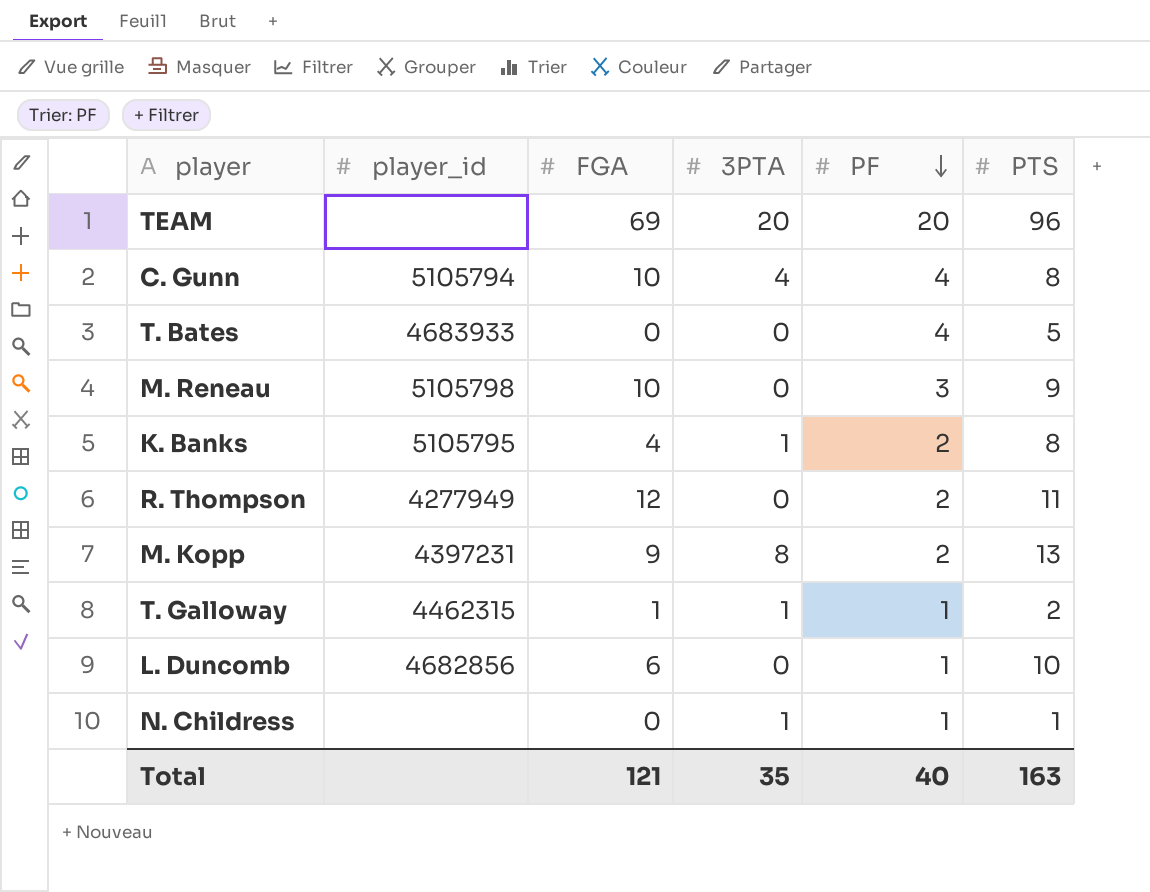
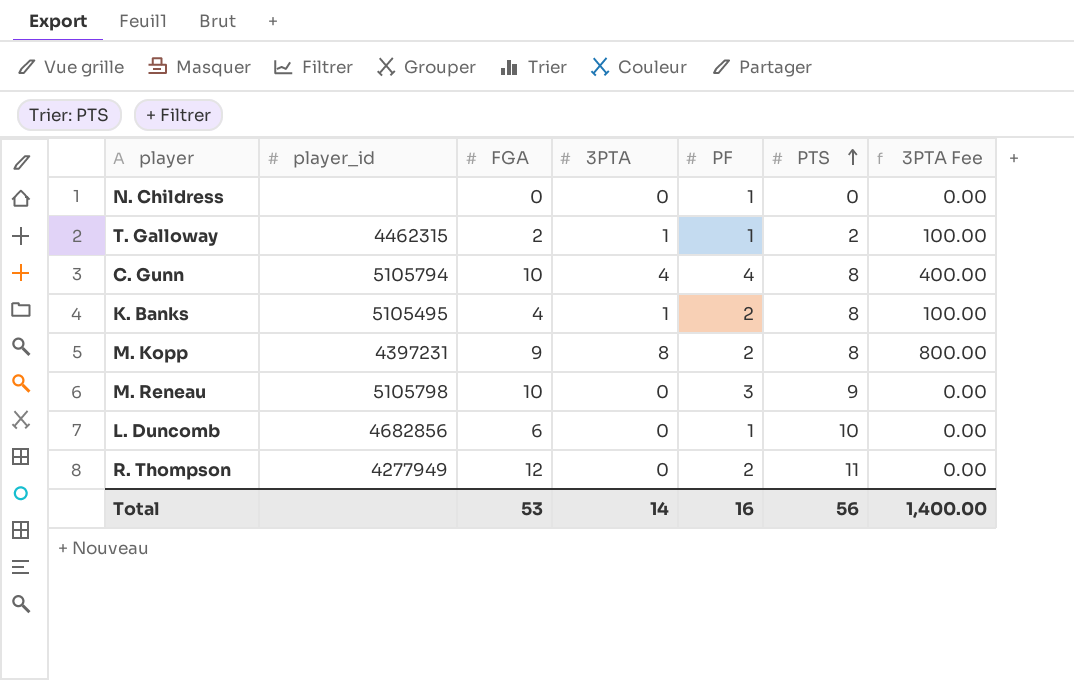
row order: PF descending -> PTS ascending
column 3PTA Fee | formula: none -> [3PTA] * 100
row TEAM: none | 69 | 20 | 20 | 96 -> none
row T. Bates: 4683933 | 0 | 0 | 4 | 5 -> none
N. Childress | 3PTA: 1 -> 0
N. Childress | PTS: 1 -> 0
T. Galloway | FGA: 1 -> 2
K. Banks | player_id: 5105795 -> 5105495
M. Kopp | PTS: 13 -> 8
Total | FGA: 121 -> 53
Total | 3PTA: 35 -> 14
Total | PF: 40 -> 16
Total | PTS: 163 -> 56

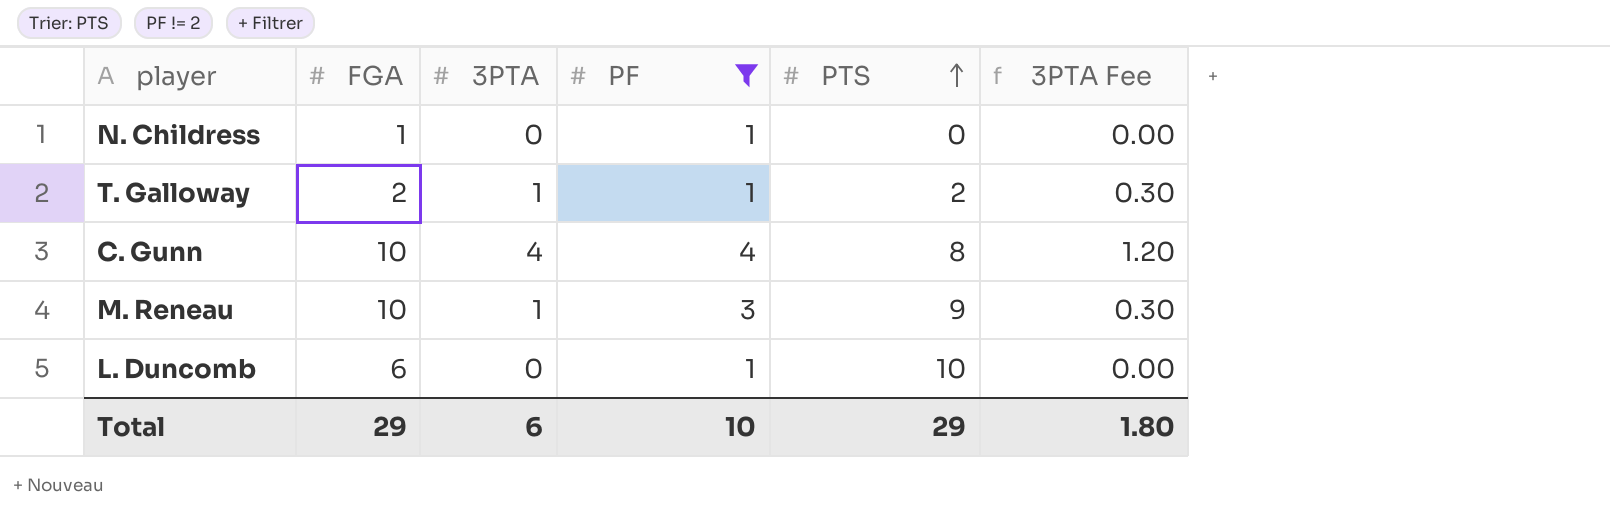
filter: none -> PF != 2
column player_id | position: 2 -> none
column 3PTA Fee | formula: [3PTA] * 100 -> [3PTA] * 0.3
N. Childress | FGA: 0 -> 1
M. Reneau | 3PTA: 0 -> 1
Total | FGA: 53 -> 29
Total | 3PTA: 14 -> 6
Total | PF: 16 -> 10
Total | PTS: 56 -> 29
Total | 3PTA Fee: 1,400.00 -> 1.80

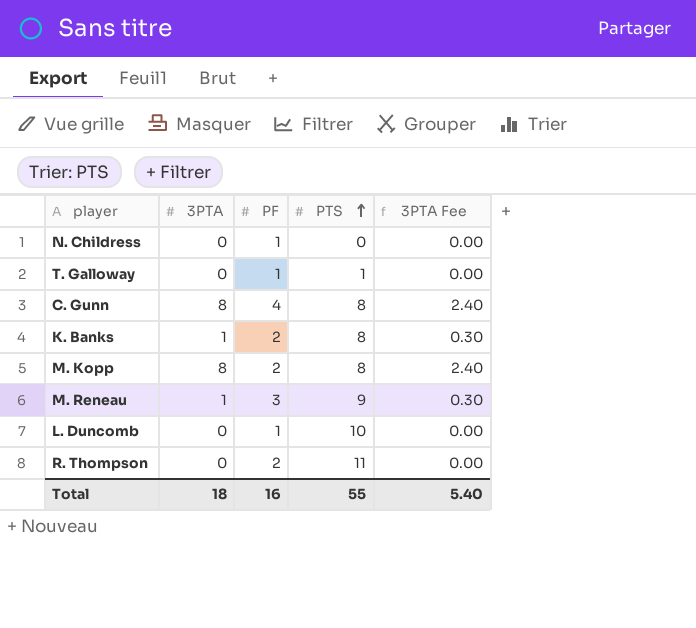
filter: PF != 2 -> none
column FGA | position: 2 -> none
T. Galloway | 3PTA: 1 -> 0
T. Galloway | PTS: 2 -> 1
T. Galloway | 3PTA Fee: 0.30 -> 0.00
C. Gunn | 3PTA: 4 -> 8
C. Gunn | 3PTA Fee: 1.20 -> 2.40
Total | 3PTA: 6 -> 18
Total | PF: 10 -> 16
Total | PTS: 29 -> 55
Total | 3PTA Fee: 1.80 -> 5.40

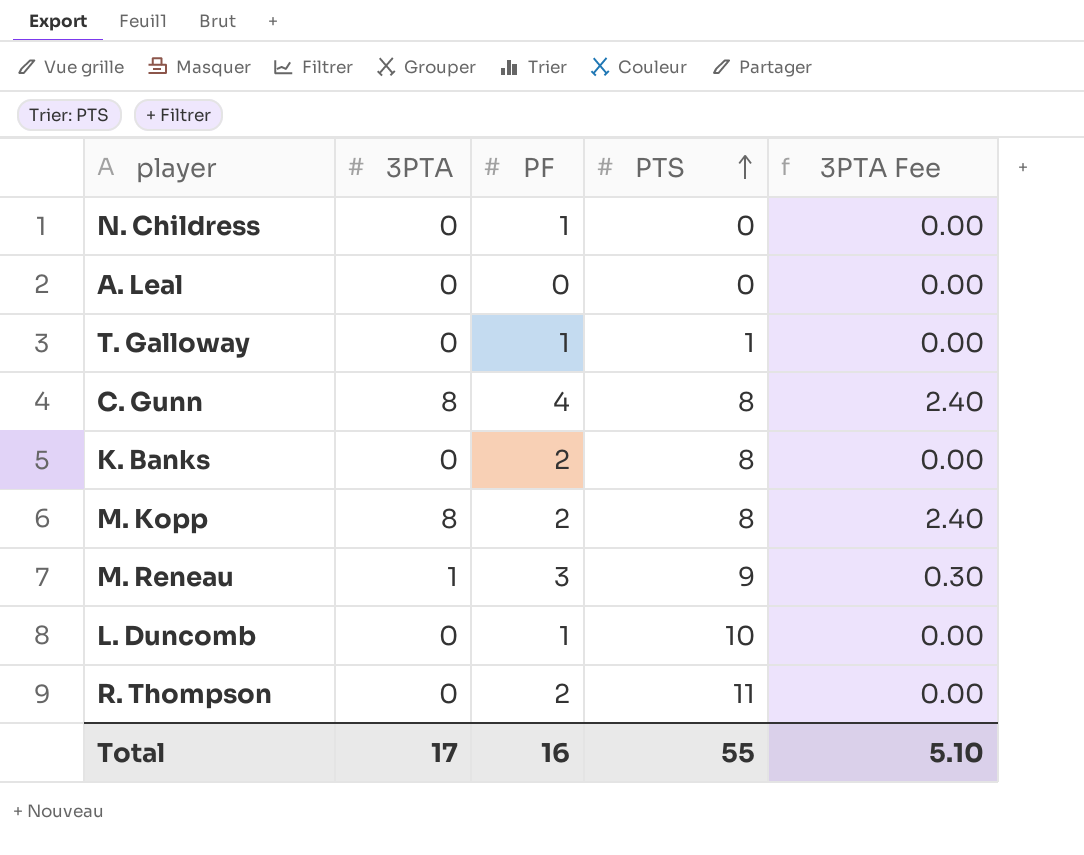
row A. Leal: none -> 0 | 0 | 0 | 0.00
K. Banks | 3PTA: 1 -> 0
K. Banks | 3PTA Fee: 0.30 -> 0.00
Total | 3PTA: 18 -> 17
Total | 3PTA Fee: 5.40 -> 5.10

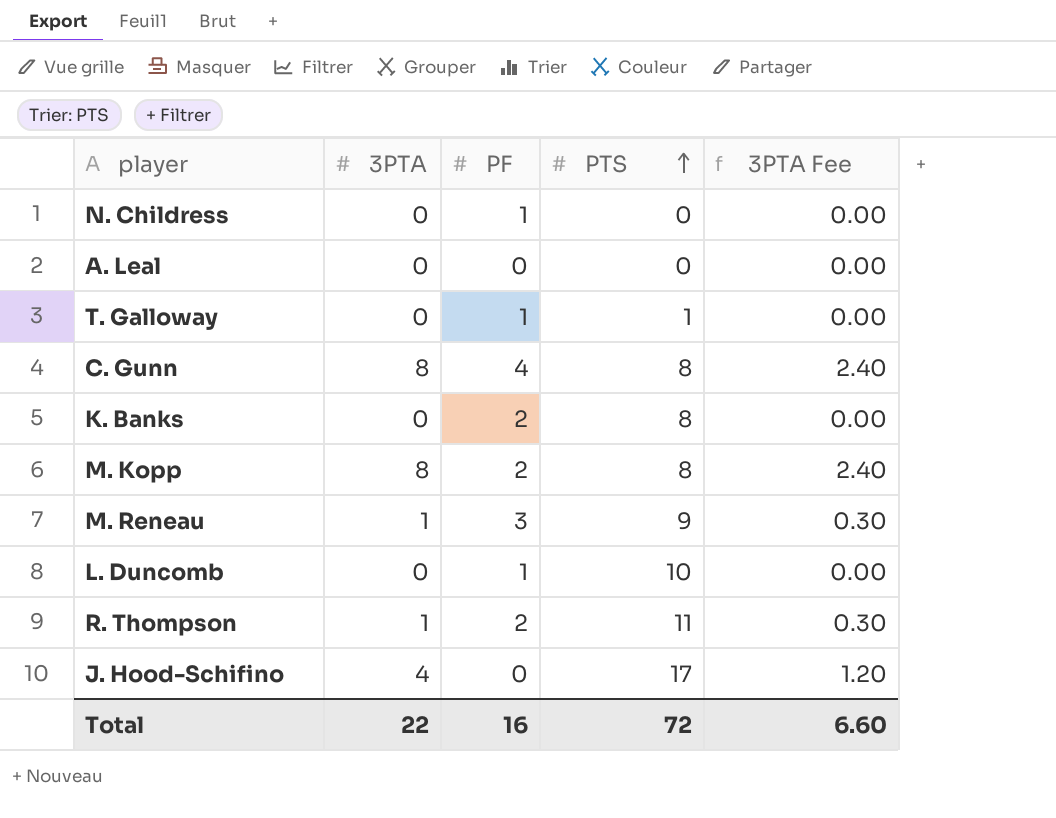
R. Thompson | 3PTA: 0 -> 1
R. Thompson | 3PTA Fee: 0.00 -> 0.30
row J. Hood-Schifino: none -> 4 | 0 | 17 | 1.20
Total | 3PTA: 17 -> 22
Total | PTS: 55 -> 72
Total | 3PTA Fee: 5.10 -> 6.60

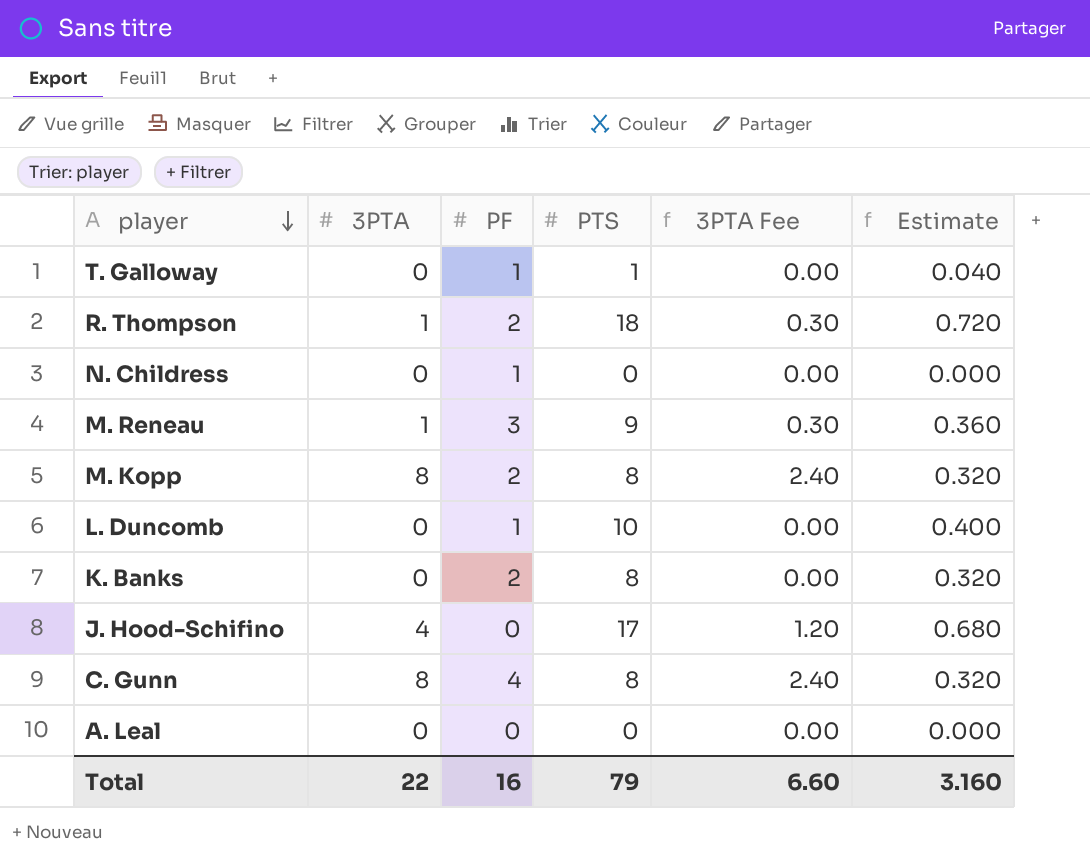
row order: PTS ascending -> player descending
column Estimate | formula: none -> [PTS] * 0.04
R. Thompson | PTS: 11 -> 18
Total | PTS: 72 -> 79

